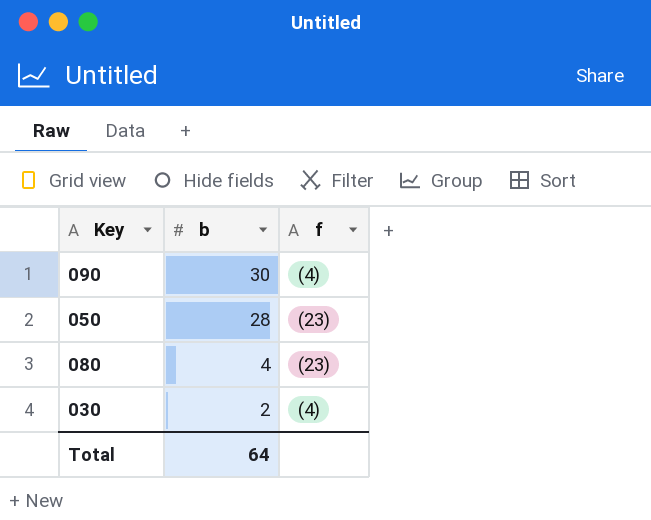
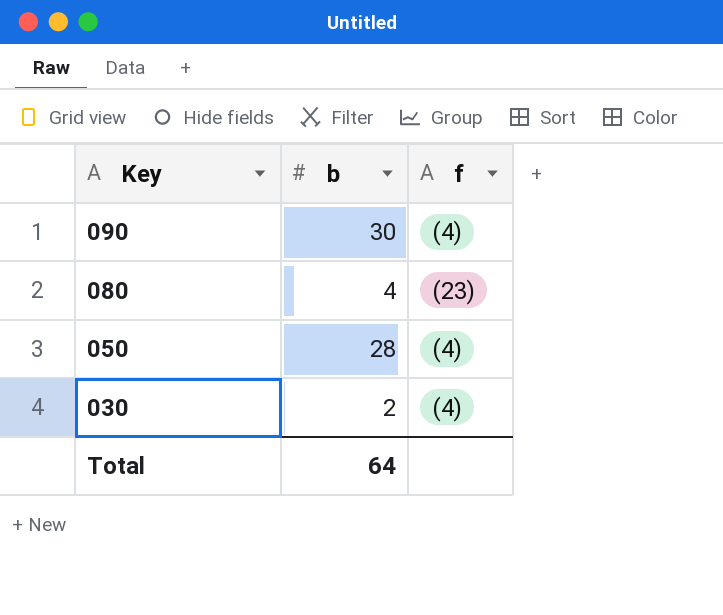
row order: b descending -> Key descending
050 | f: (23) -> (4)

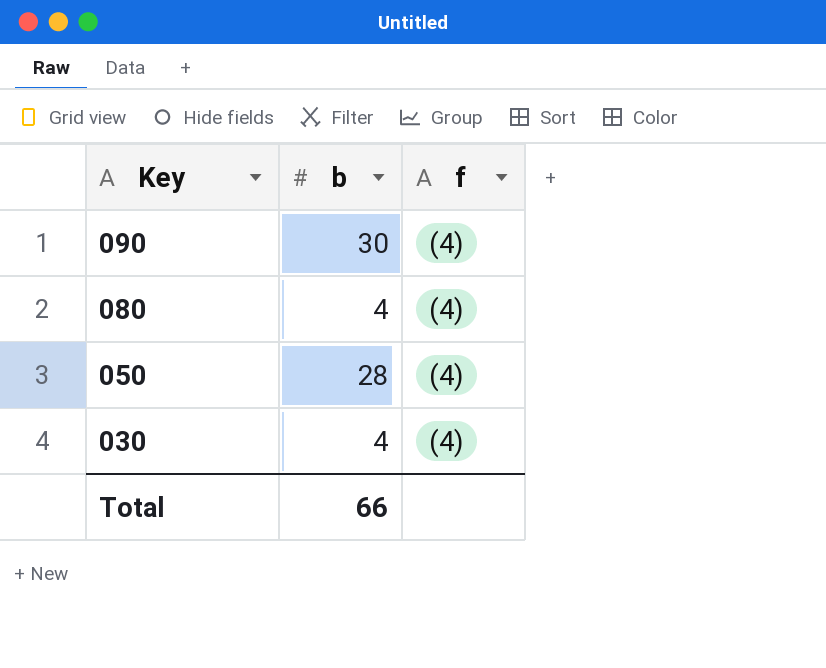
080 | f: (23) -> (4)
030 | b: 2 -> 4
Total | b: 64 -> 66

